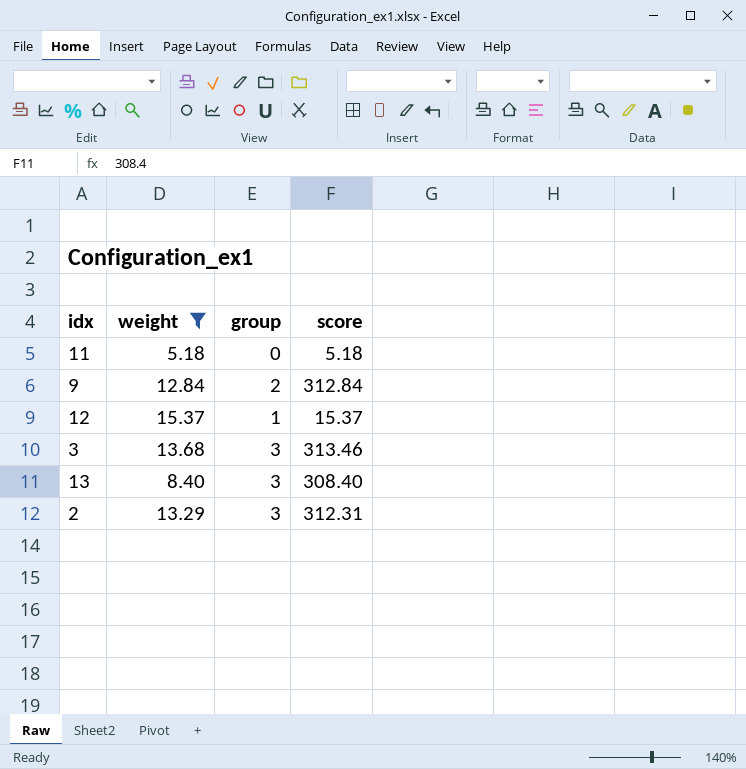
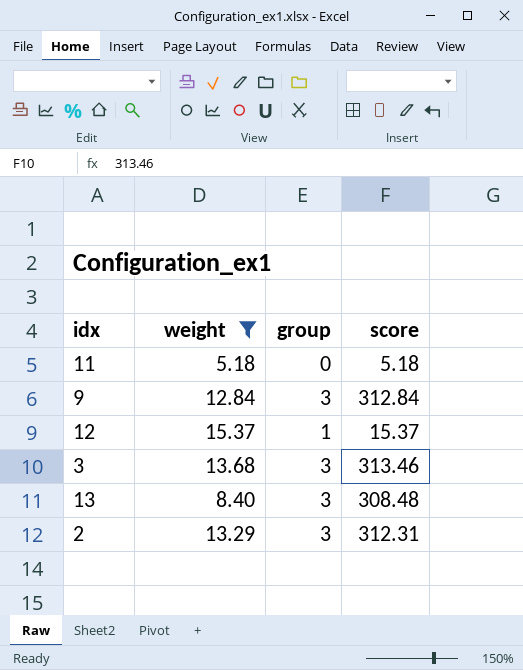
9 | group: 2 -> 3
13 | score: 308.40 -> 308.48

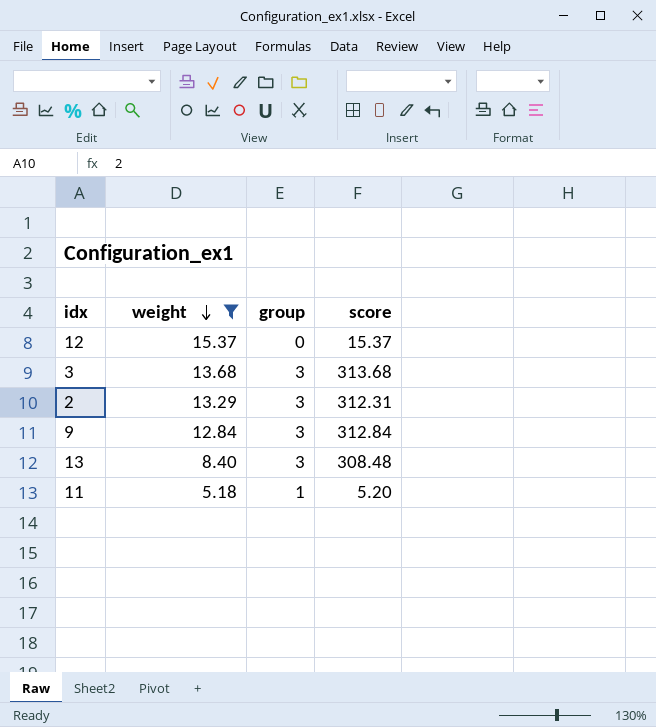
row order: none -> weight descending
12 | group: 1 -> 0
3 | score: 313.46 -> 313.68
11 | group: 0 -> 1
11 | score: 5.18 -> 5.20

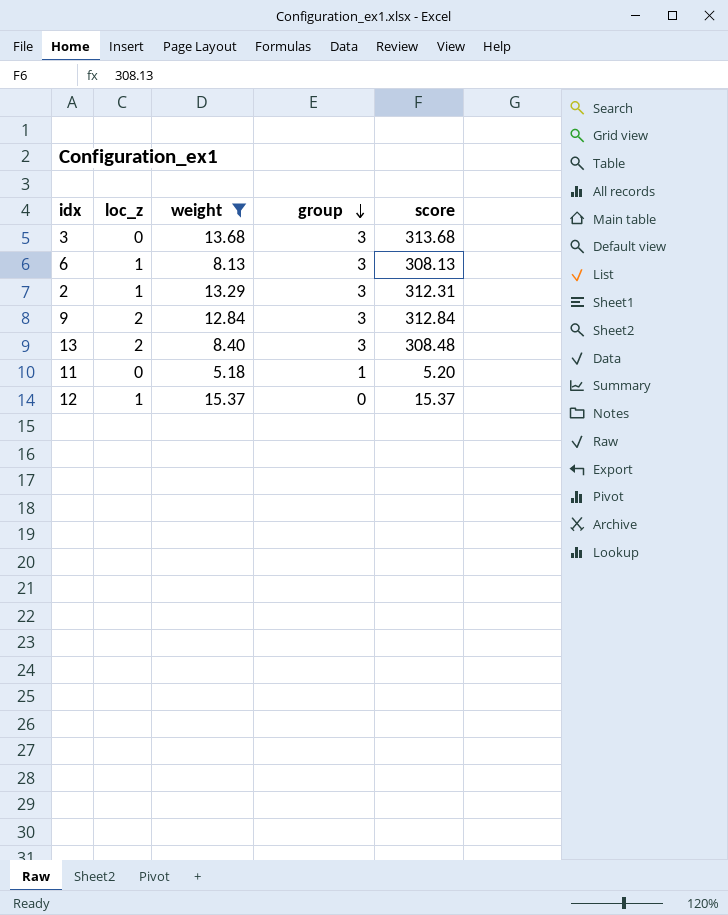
row order: weight descending -> group descending
column loc_z | position: none -> 2
row 6: none -> 1 | 8.13 | 3 | 308.13

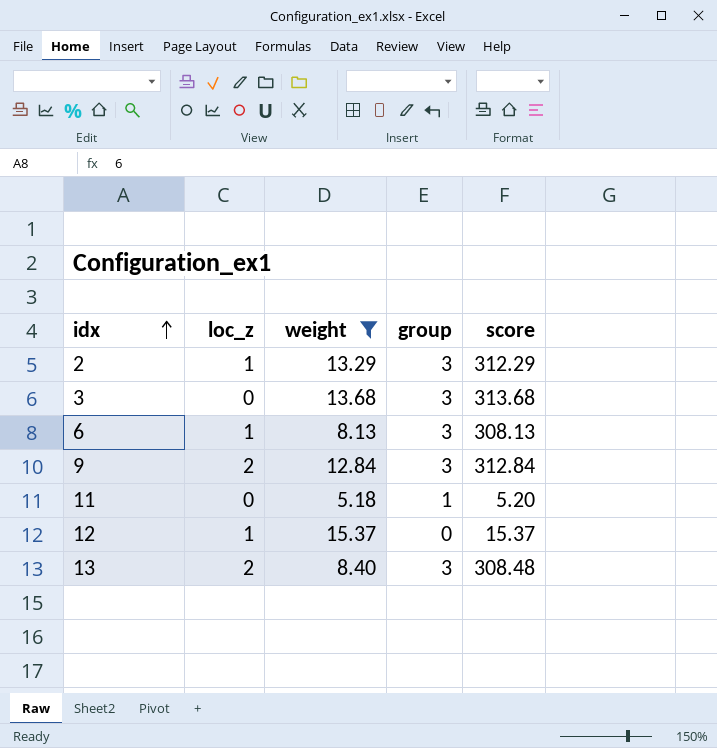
row order: group descending -> idx ascending
2 | score: 312.31 -> 312.29

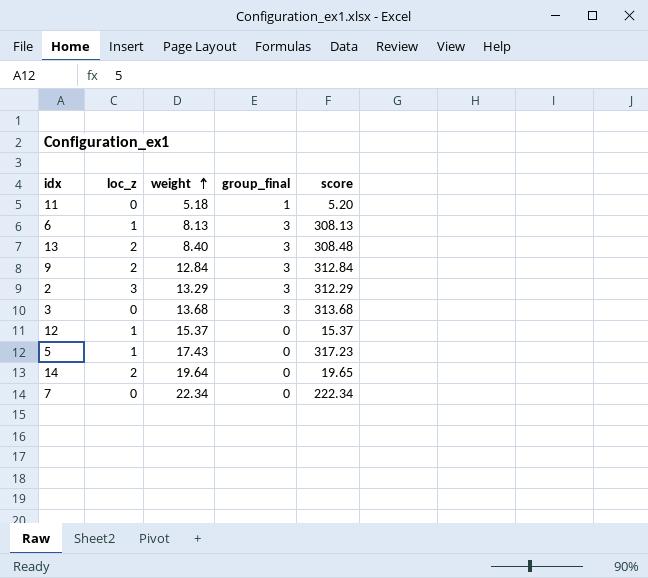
filter: weight <= 15.37 -> none
row order: idx ascending -> weight ascending
column name: group -> group_final
2 | loc_z: 1 -> 3

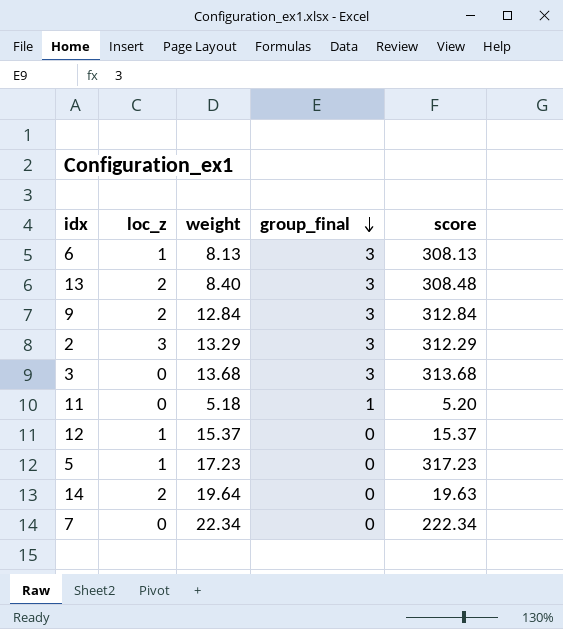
row order: weight ascending -> group_final descending
5 | weight: 17.43 -> 17.23
14 | score: 19.65 -> 19.63

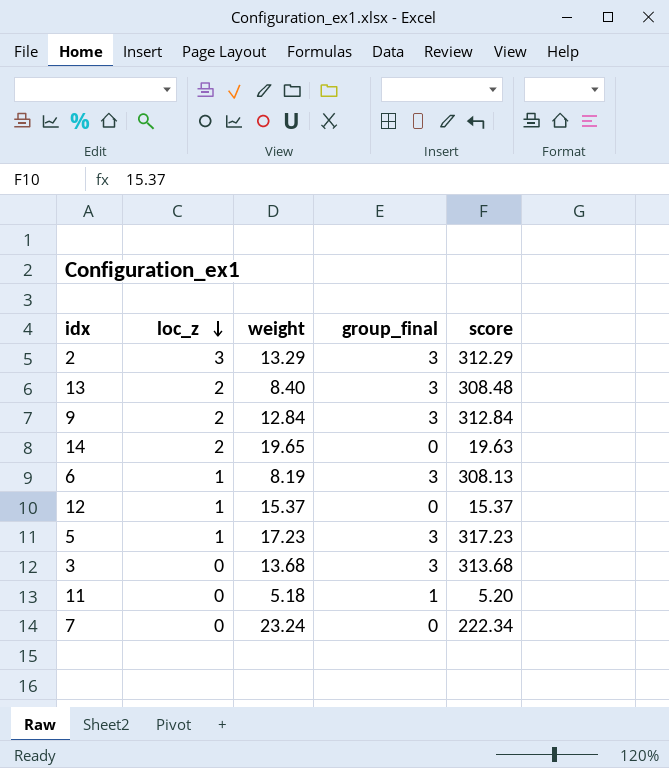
row order: group_final descending -> loc_z descending
14 | weight: 19.64 -> 19.65
6 | weight: 8.13 -> 8.19
5 | group_final: 0 -> 3
7 | weight: 22.34 -> 23.24

